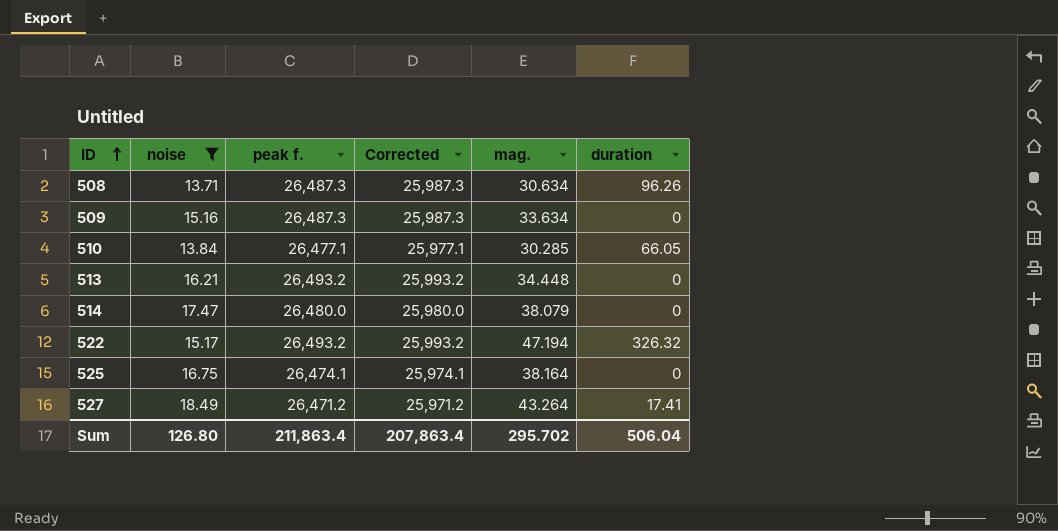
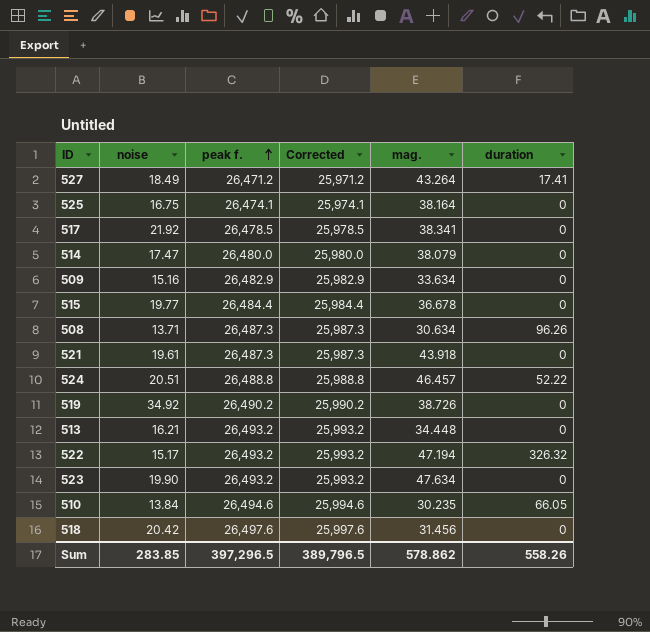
filter: noise <= 18.49 -> none
row order: ID ascending -> peak f. ascending
509 | peak f.: 26,487.3 -> 26,482.9
509 | Corrected: 25,987.3 -> 25,982.9
510 | peak f.: 26,477.1 -> 26,494.6
510 | Corrected: 25,977.1 -> 25,994.6
510 | mag.: 30.285 -> 30.235
Sum | noise: 126.80 -> 283.85
Sum | peak f.: 211,863.4 -> 397,296.5
Sum | Corrected: 207,863.4 -> 389,796.5
Sum | mag.: 295.702 -> 578.862
Sum | duration: 506.04 -> 558.26

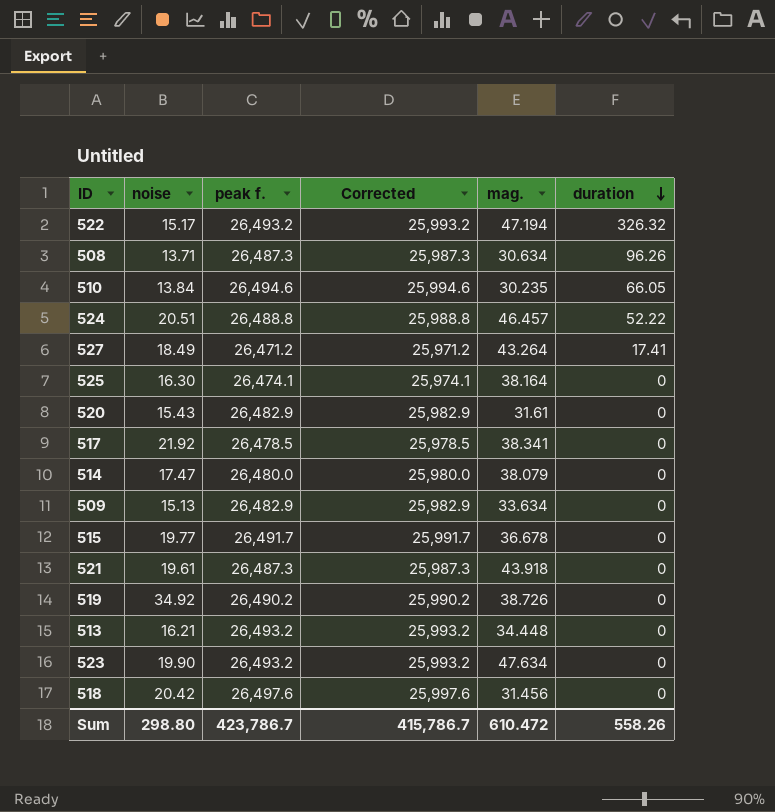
row order: peak f. ascending -> duration descending
525 | noise: 16.75 -> 16.30
row 520: none -> 15.43 | 26,482.9 | 25,982.9 | 31.61 | 0
509 | noise: 15.16 -> 15.13
515 | peak f.: 26,484.4 -> 26,491.7
515 | Corrected: 25,984.4 -> 25,991.7
Sum | noise: 283.85 -> 298.80
Sum | peak f.: 397,296.5 -> 423,786.7
Sum | Corrected: 389,796.5 -> 415,786.7
Sum | mag.: 578.862 -> 610.472

